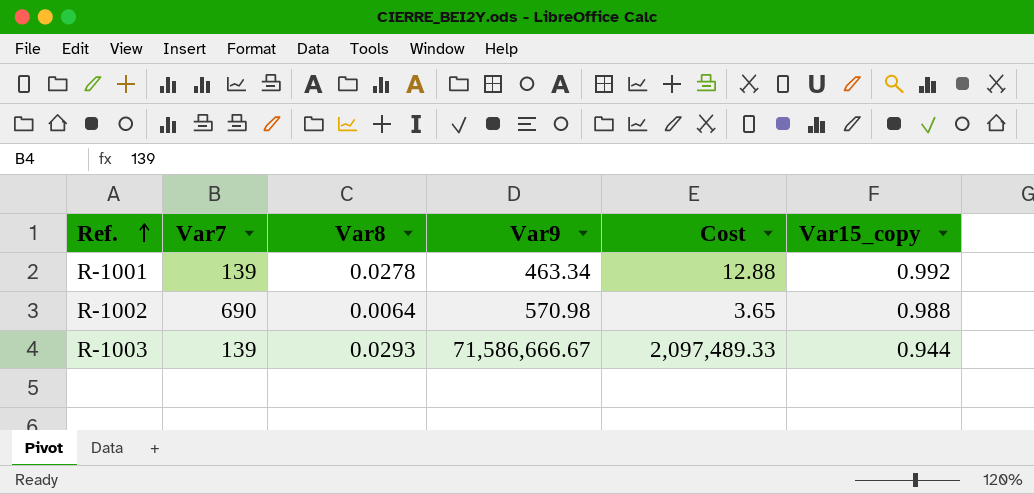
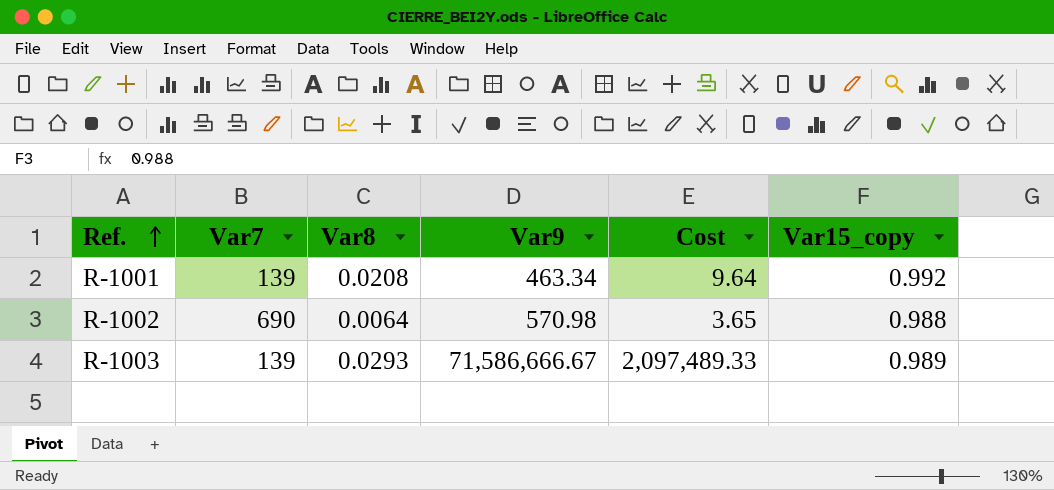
R-1001 | Var8: 0.0278 -> 0.0208
R-1001 | Cost: 12.88 -> 9.64
R-1003 | Var15_copy: 0.944 -> 0.989

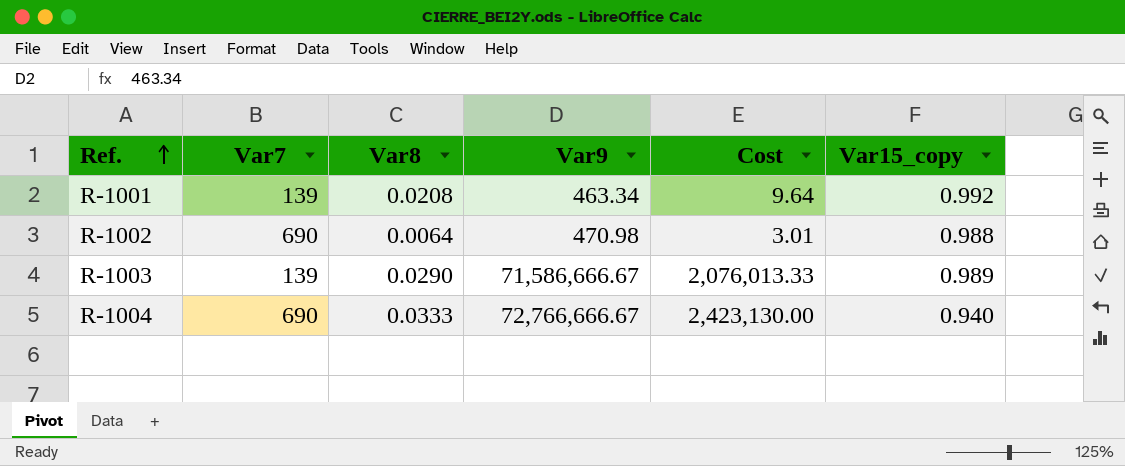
R-1002 | Var9: 570.98 -> 470.98
R-1002 | Cost: 3.65 -> 3.01
R-1003 | Var8: 0.0293 -> 0.0290
R-1003 | Cost: 2,097,489.33 -> 2,076,013.33
row R-1004: none -> 690 | 0.0333 | 72,766,666.67 | 2,423,130.00 | 0.940

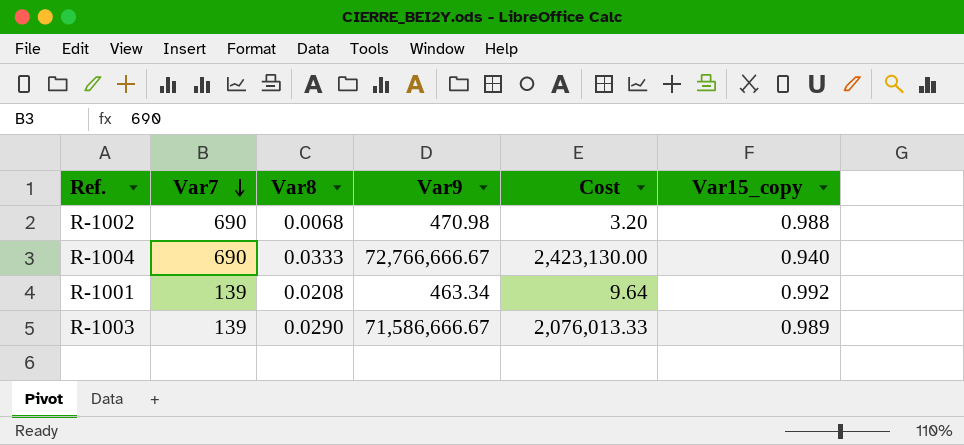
row order: Ref. ascending -> Var7 descending
R-1002 | Var8: 0.0064 -> 0.0068
R-1002 | Cost: 3.01 -> 3.20

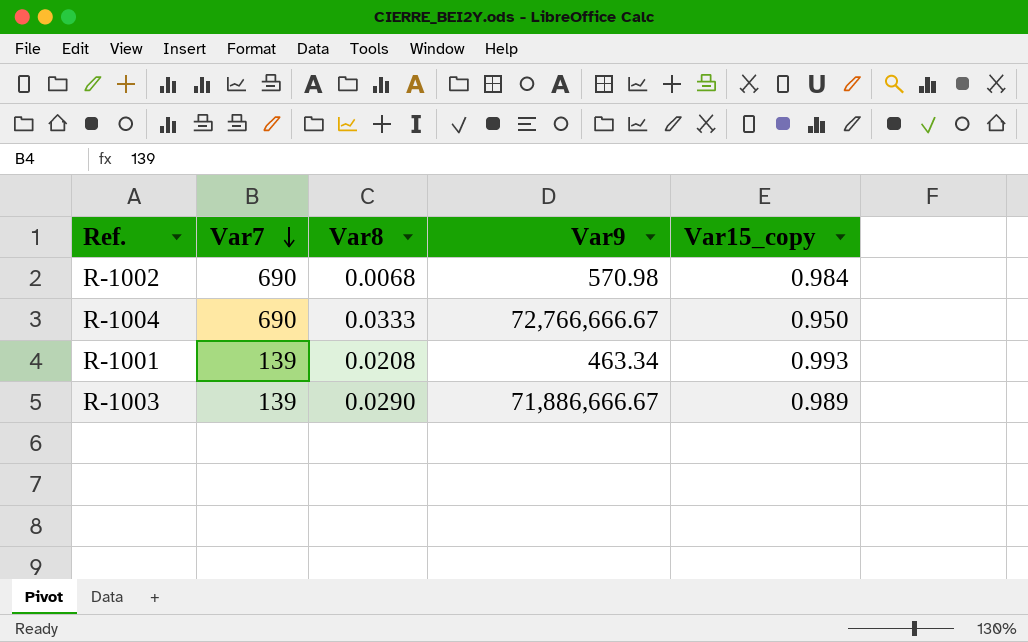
column Cost | formula: [Var8] * [Var9] -> none
R-1002 | Var9: 470.98 -> 570.98
R-1002 | Var15_copy: 0.988 -> 0.984
R-1004 | Var15_copy: 0.940 -> 0.950
R-1001 | Var15_copy: 0.992 -> 0.993
R-1003 | Var9: 71,586,666.67 -> 71,886,666.67

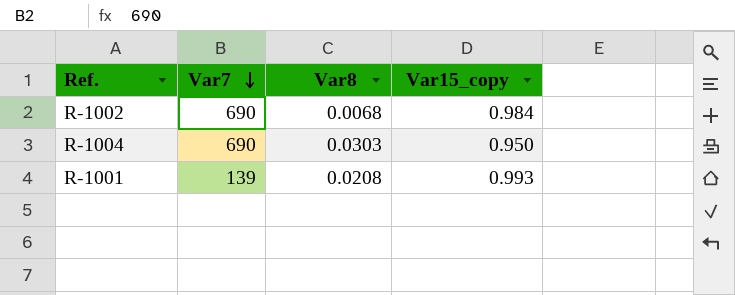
column Var9 | position: 4 -> none
row R-1003: 139 | 0.0290 | 71,886,666.67 | 0.989 -> none
R-1004 | Var8: 0.0333 -> 0.0303

